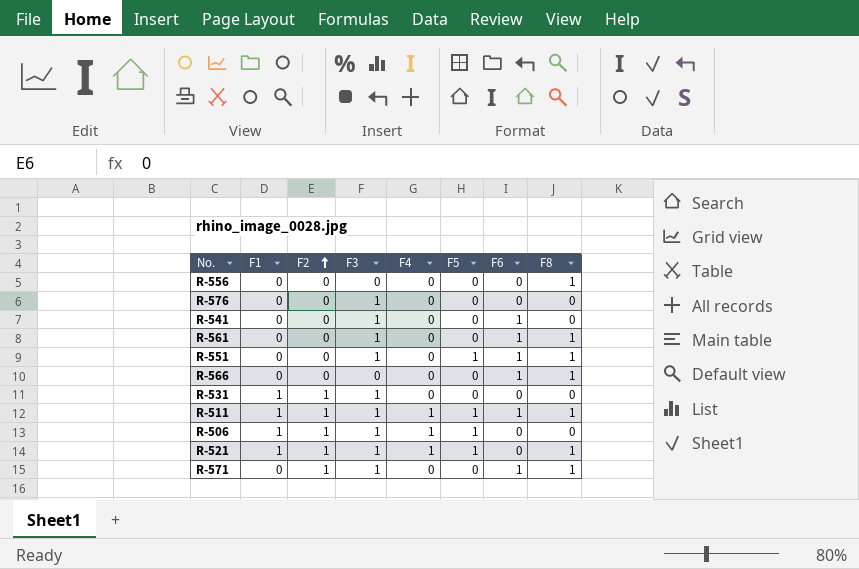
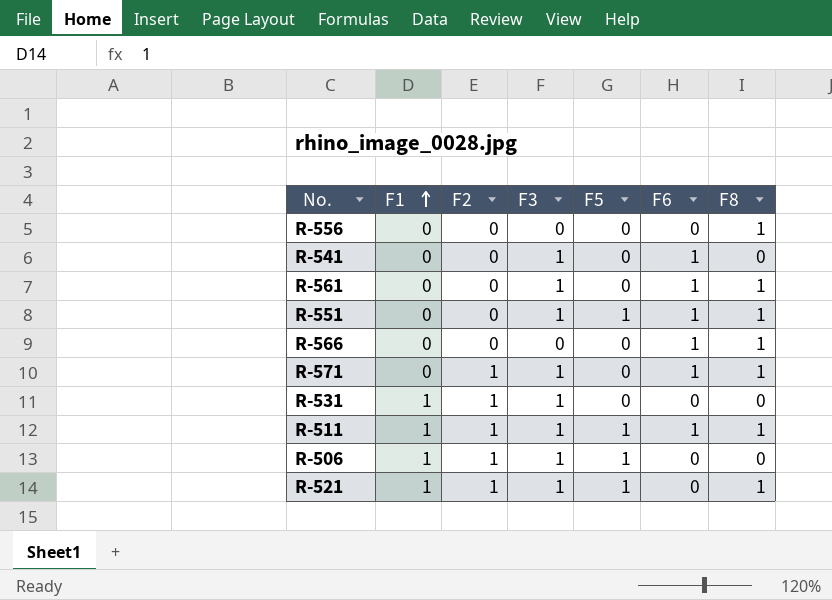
row order: F2 ascending -> F1 ascending
column F4 | position: 5 -> none
row R-576: 0 | 0 | 1 | 0 | 0 | 0 | 0 -> none

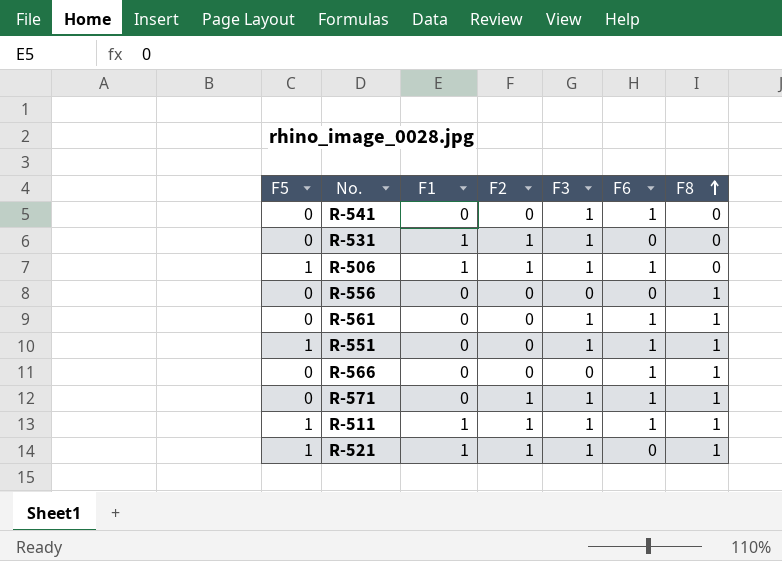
row order: F1 ascending -> F8 ascending
column F5 | position: 5 -> 1
R-506 | F6: 0 -> 1

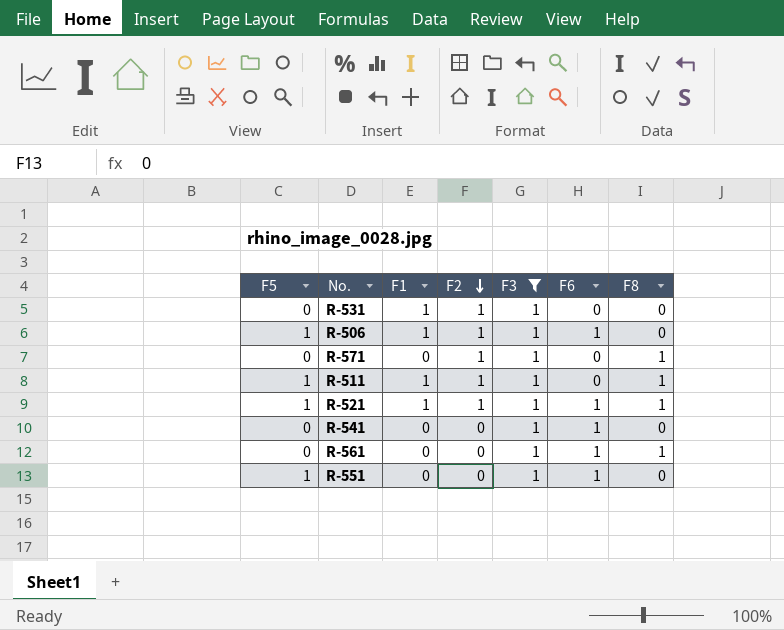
filter: none -> F3 = 1
row order: F8 ascending -> F2 descending
R-571 | F6: 1 -> 0
R-511 | F6: 1 -> 0
R-521 | F6: 0 -> 1
R-551 | F8: 1 -> 0

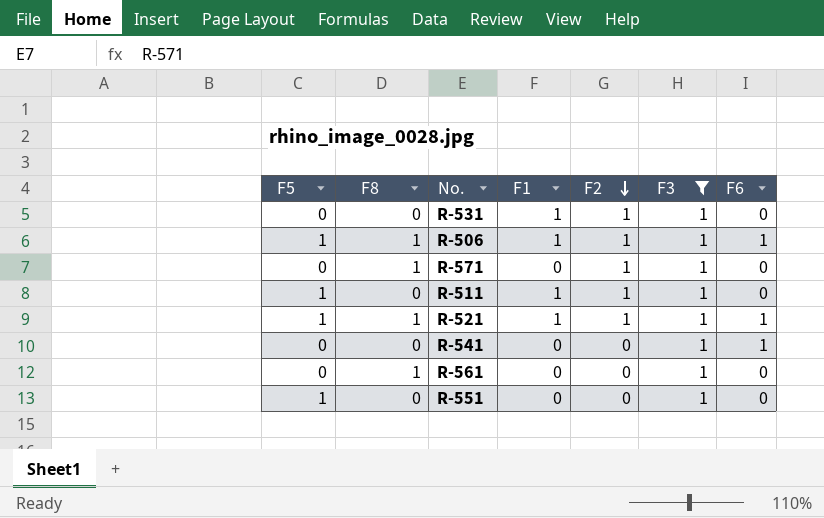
column F8 | position: 7 -> 2
R-506 | F8: 0 -> 1
R-511 | F8: 1 -> 0
R-561 | F6: 1 -> 0
R-551 | F6: 1 -> 0

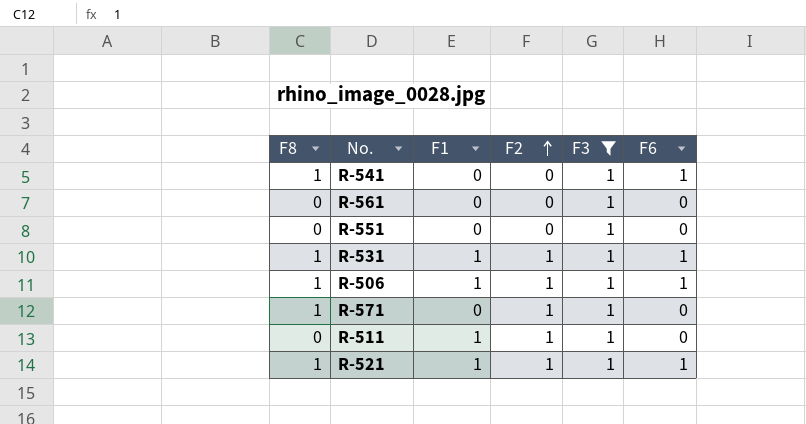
row order: F2 descending -> F2 ascending
column F5 | position: 1 -> none
R-541 | F8: 0 -> 1
R-561 | F8: 1 -> 0
R-531 | F8: 0 -> 1
R-531 | F6: 0 -> 1

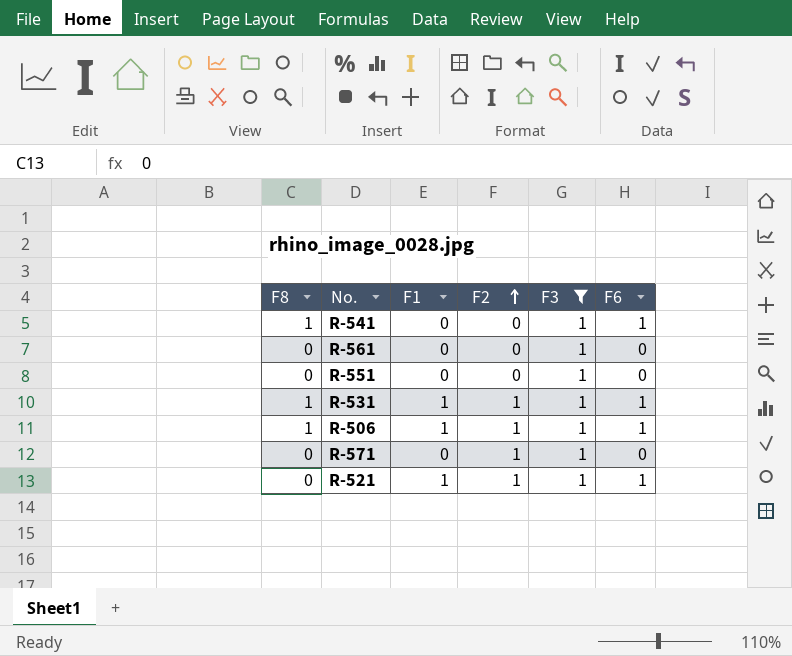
row R-511: 0 | 1 | 1 | 1 | 0 -> none
R-571 | F8: 1 -> 0
R-521 | F8: 1 -> 0

